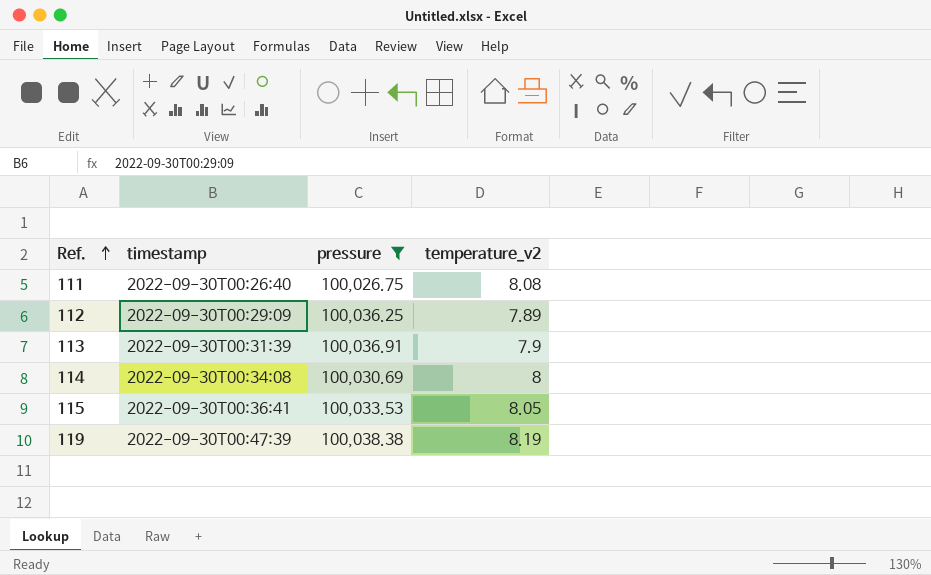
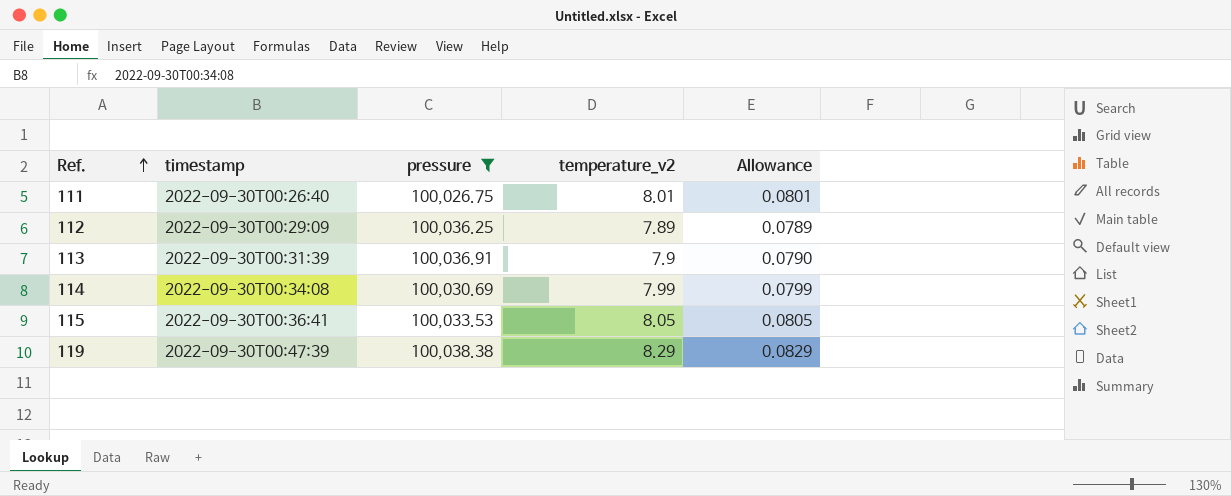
column Allowance | formula: none -> [temperature_v2] * 0.01
111 | temperature_v2: 8.08 -> 8.01
114 | temperature_v2: 8 -> 7.99
119 | temperature_v2: 8.19 -> 8.29

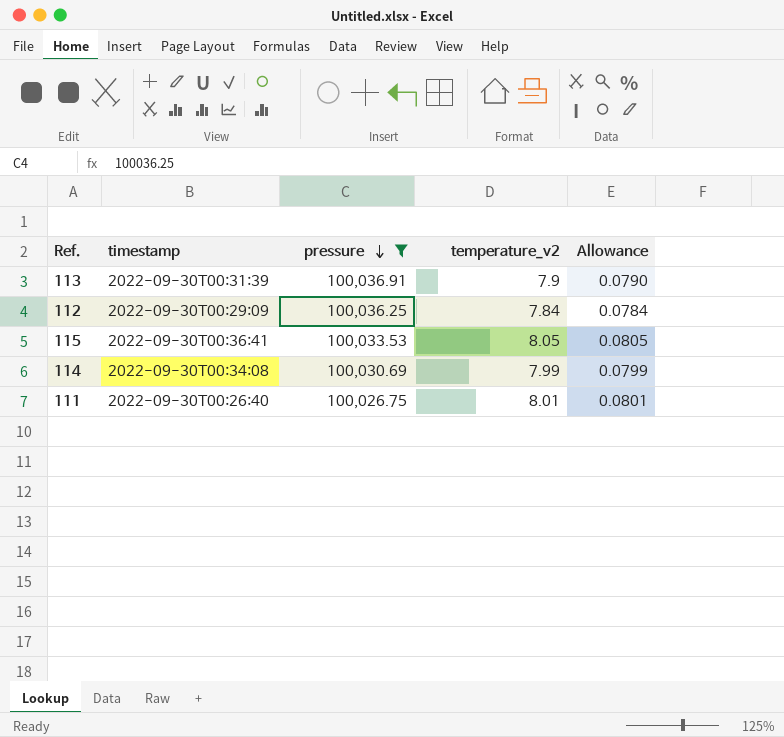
row order: Ref. ascending -> pressure descending
row 119: 2022-09-30T00:47:39 | 100,038.38 | 8.29 | 0.0829 -> none
112 | temperature_v2: 7.89 -> 7.84
112 | Allowance: 0.0789 -> 0.0784

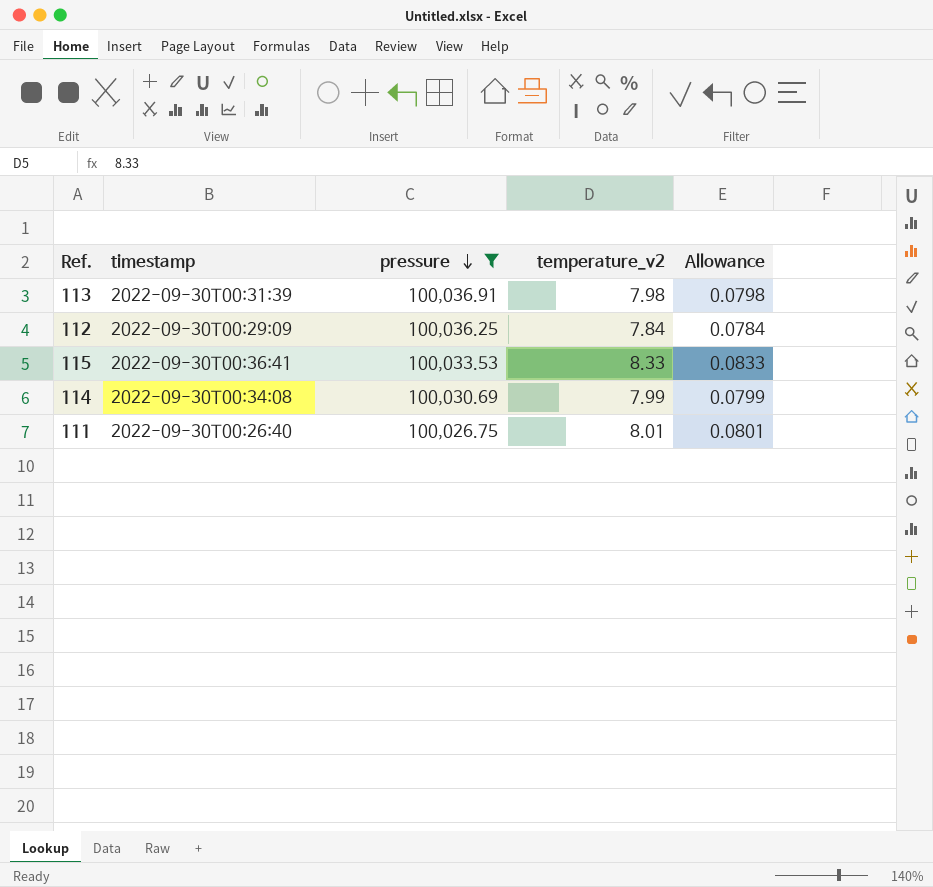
113 | temperature_v2: 7.9 -> 7.98
113 | Allowance: 0.0790 -> 0.0798
115 | temperature_v2: 8.05 -> 8.33
115 | Allowance: 0.0805 -> 0.0833

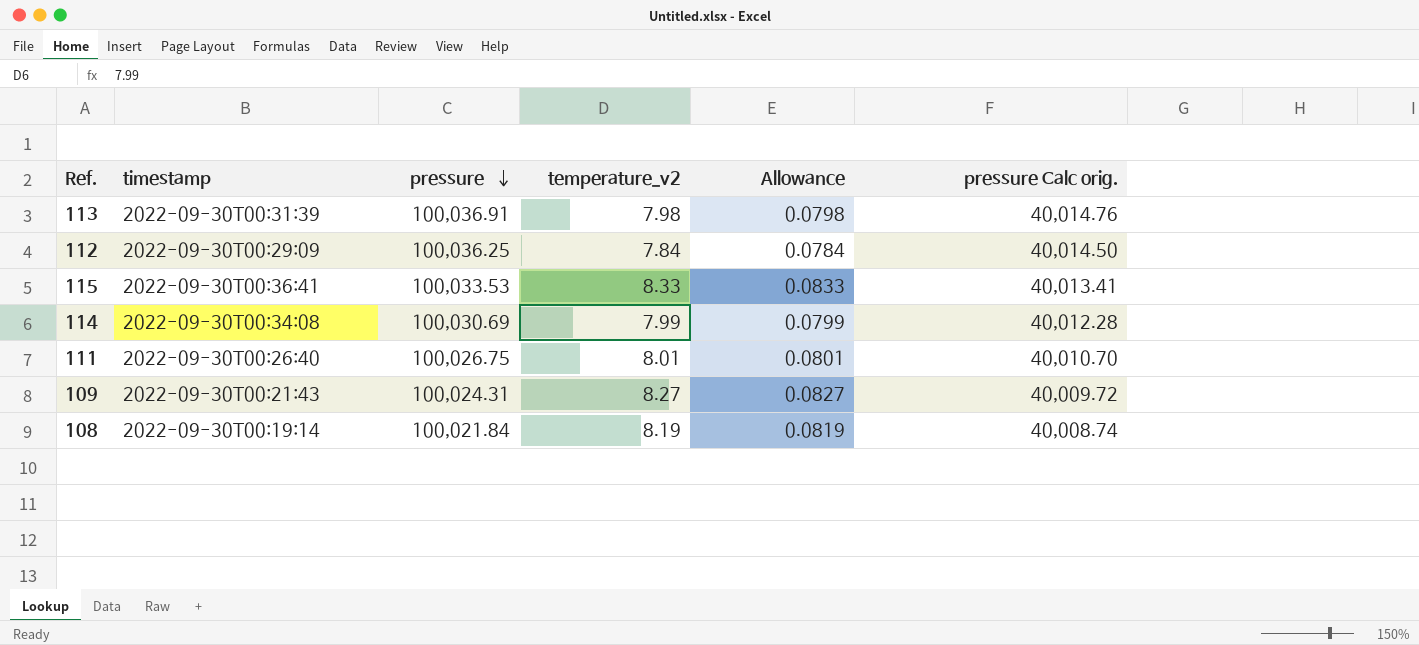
filter: pressure >= 100,026.75 -> none
column pressure Calc orig. | formula: none -> [pressure] * 0.4

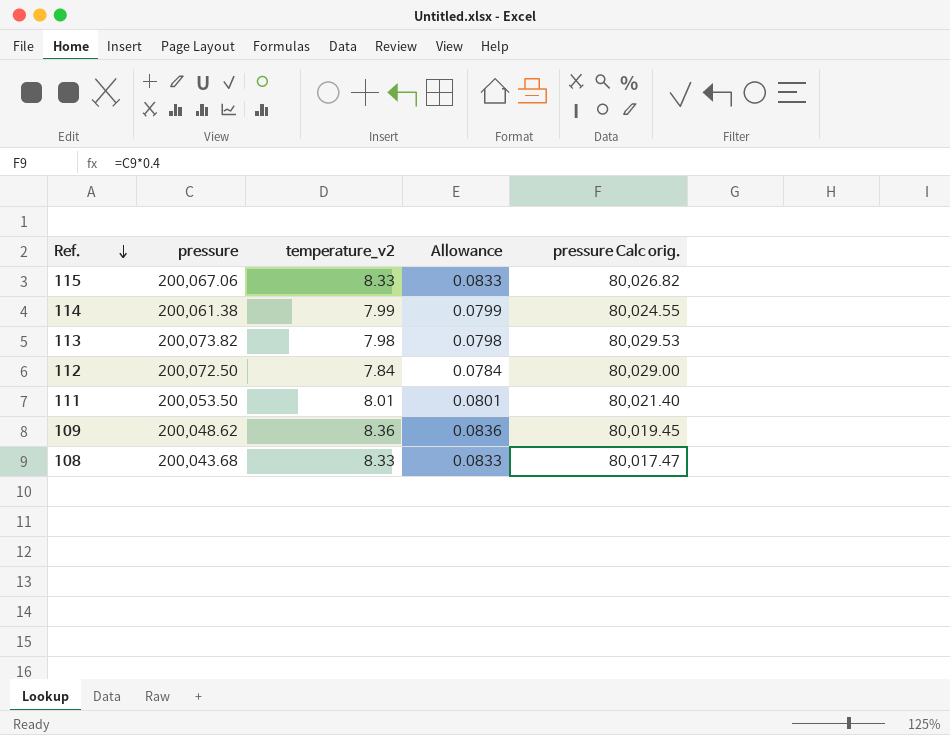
row order: pressure descending -> Ref. descending
column timestamp | position: 2 -> none
115 | pressure: 100,033.53 -> 200,067.06
115 | pressure Calc orig.: 40,013.41 -> 80,026.82
114 | pressure: 100,030.69 -> 200,061.38
114 | pressure Calc orig.: 40,012.28 -> 80,024.55
113 | pressure: 100,036.91 -> 200,073.82
113 | pressure Calc orig.: 40,014.76 -> 80,029.53
112 | pressure: 100,036.25 -> 200,072.50
112 | pressure Calc orig.: 40,014.50 -> 80,029.00
111 | pressure: 100,026.75 -> 200,053.50
111 | pressure Calc orig.: 40,010.70 -> 80,021.40
109 | pressure: 100,024.31 -> 200,048.62
109 | temperature_v2: 8.27 -> 8.36
109 | Allowance: 0.0827 -> 0.0836
109 | pressure Calc orig.: 40,009.72 -> 80,019.45
108 | pressure: 100,021.84 -> 200,043.68
108 | temperature_v2: 8.19 -> 8.33
108 | Allowance: 0.0819 -> 0.0833
108 | pressure Calc orig.: 40,008.74 -> 80,017.47

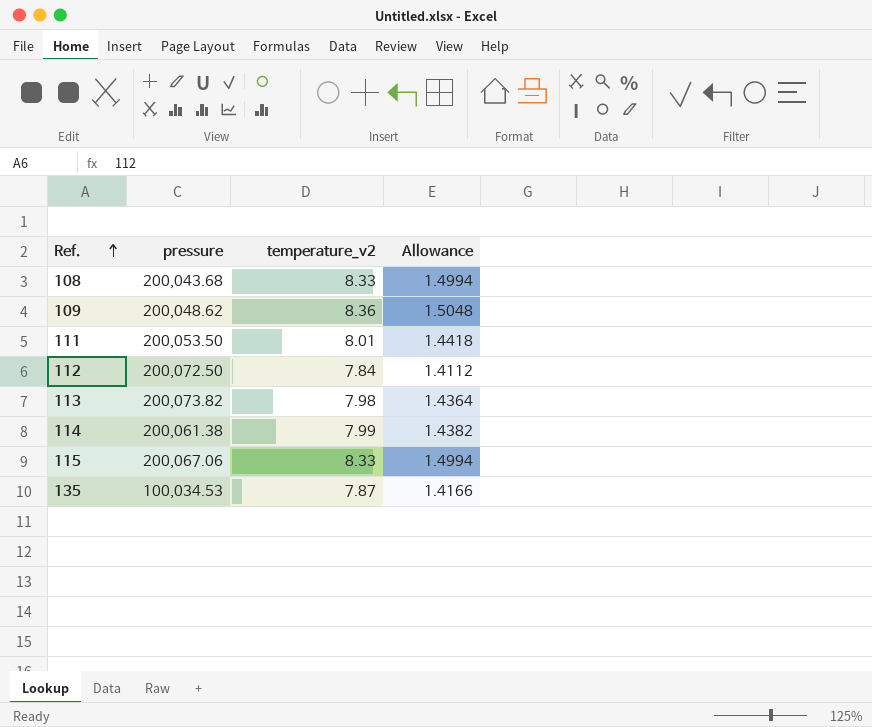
row order: Ref. descending -> Ref. ascending
column pressure Calc orig. | formula: [pressure] * 0.4 -> none
column Allowance | formula: [temperature_v2] * 0.01 -> [temperature_v2] * 0.18
row 135: none -> 100,034.53 | 7.87 | 1.4166

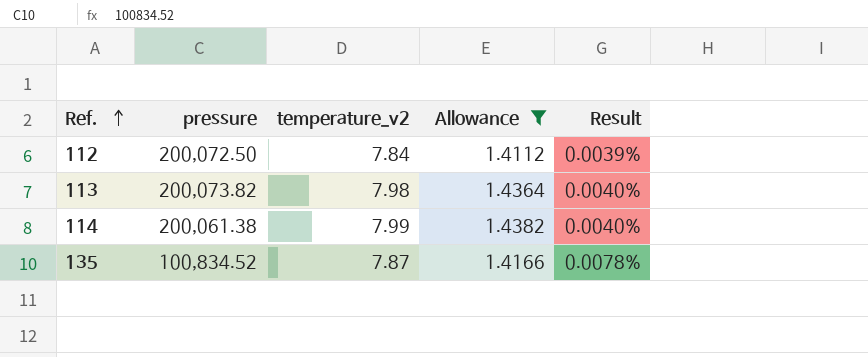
filter: none -> Allowance <= 1.4382
column Result | formula: none -> [temperature_v2] / [pressure]
135 | pressure: 100,034.53 -> 100,834.52

